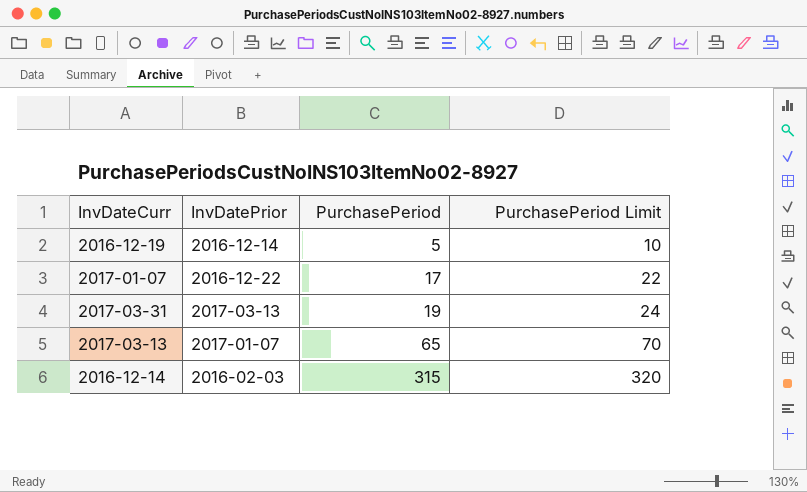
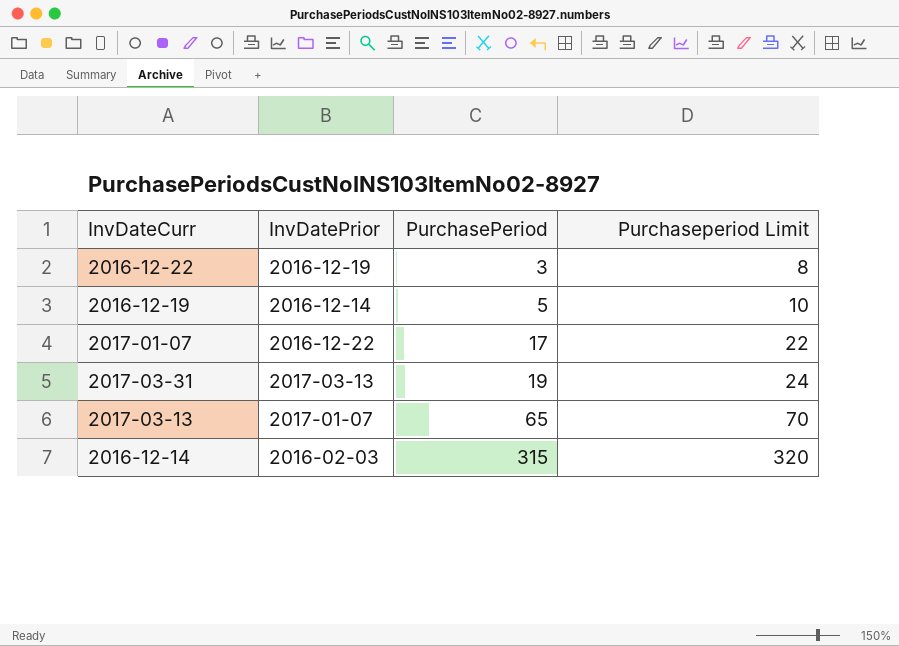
column name: PurchasePeriod Limit -> Purchaseperiod Limit
row 2016-12-22: none -> 2016-12-19 | 3 | 8

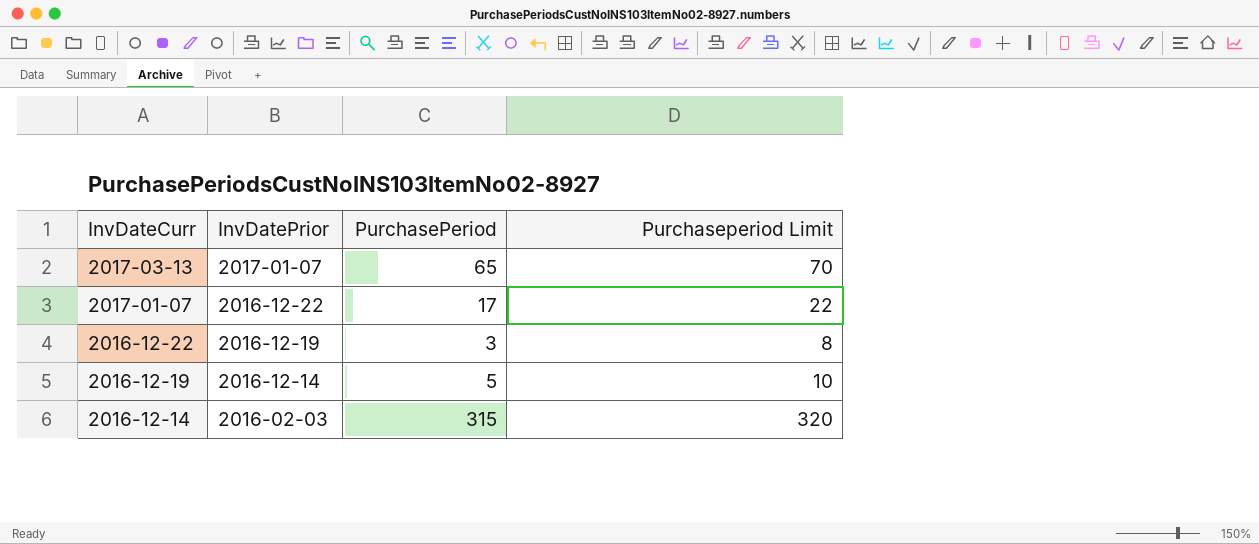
row order: PurchasePeriod ascending -> InvDateCurr descending
row 2017-03-31: 2017-03-13 | 19 | 24 -> none

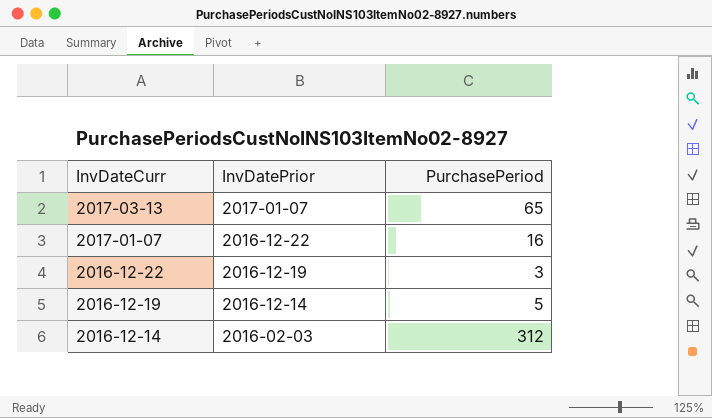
column Purchaseperiod Limit | formula: [PurchasePeriod] + 5 -> none
2017-01-07 | PurchasePeriod: 17 -> 16
2016-12-14 | PurchasePeriod: 315 -> 312

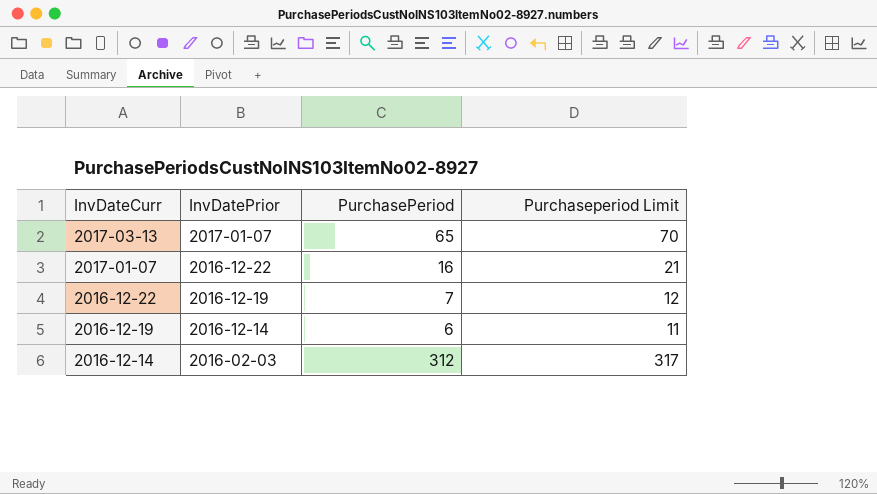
column Purchaseperiod Limit | formula: none -> [PurchasePeriod] + 5
2016-12-22 | PurchasePeriod: 3 -> 7
2016-12-19 | PurchasePeriod: 5 -> 6

